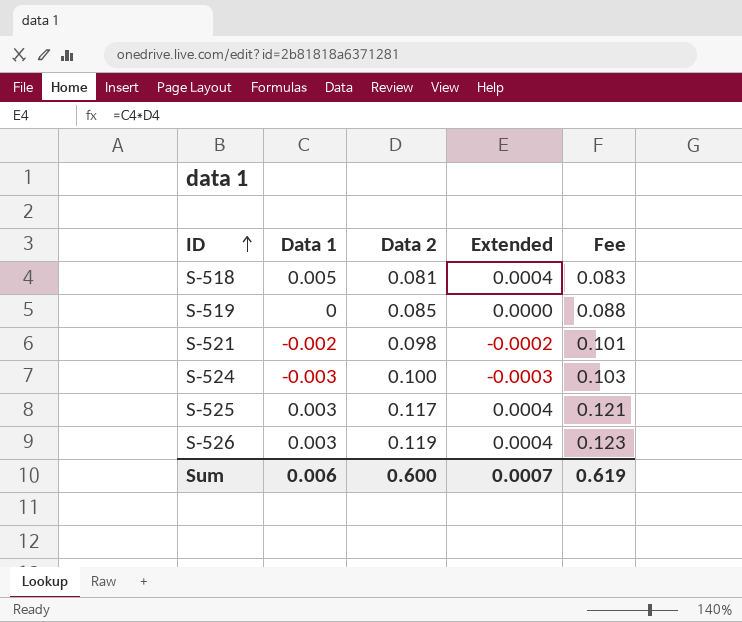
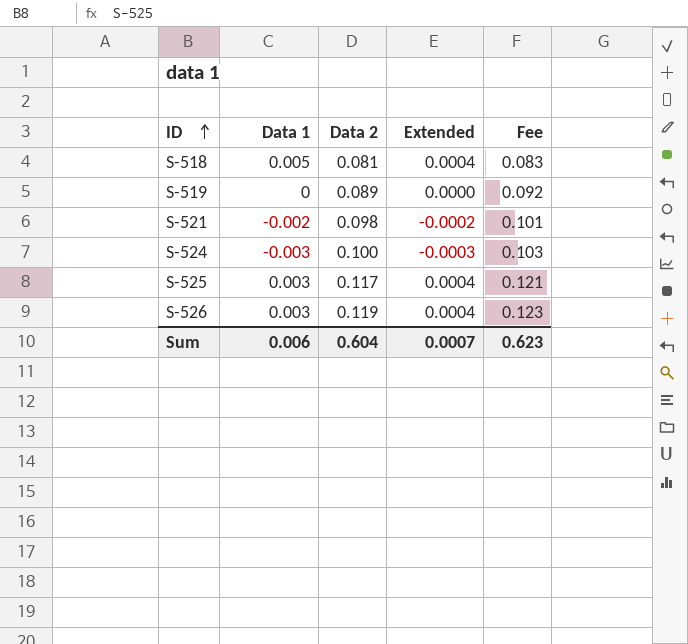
S-519 | Data 2: 0.085 -> 0.089
S-519 | Fee: 0.088 -> 0.092
Sum | Data 2: 0.600 -> 0.604
Sum | Fee: 0.619 -> 0.623

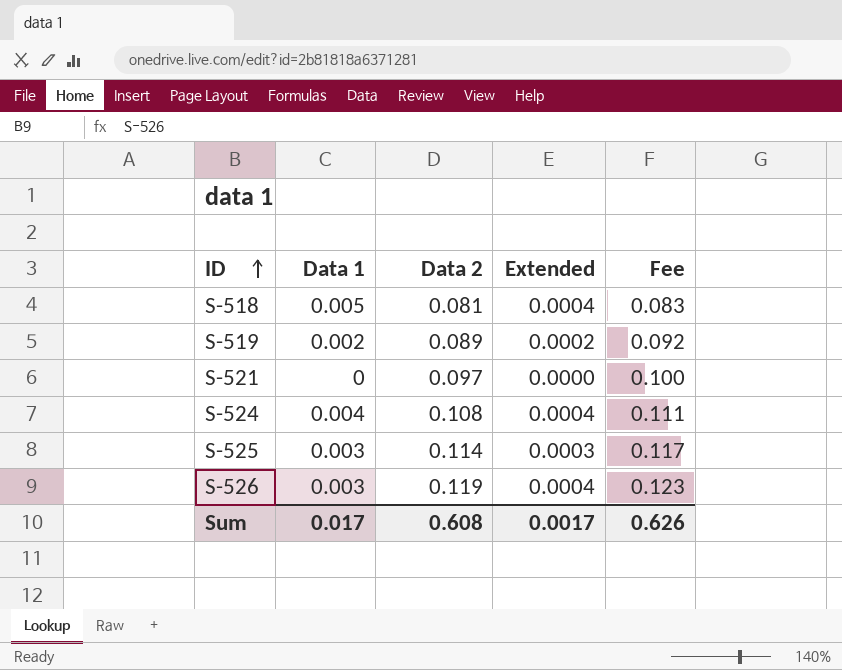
S-519 | Data 1: 0 -> 0.002
S-519 | Extended: 0.0000 -> 0.0002
S-521 | Data 1: -0.002 -> 0
S-521 | Data 2: 0.098 -> 0.097
S-521 | Extended: -0.0002 -> 0.0000
S-521 | Fee: 0.101 -> 0.100
S-524 | Data 1: -0.003 -> 0.004
S-524 | Data 2: 0.100 -> 0.108
S-524 | Extended: -0.0003 -> 0.0004
S-524 | Fee: 0.103 -> 0.111
S-525 | Data 2: 0.117 -> 0.114
S-525 | Extended: 0.0004 -> 0.0003
S-525 | Fee: 0.121 -> 0.117
Sum | Data 1: 0.006 -> 0.017
Sum | Data 2: 0.604 -> 0.608
Sum | Extended: 0.0007 -> 0.0017
Sum | Fee: 0.623 -> 0.626

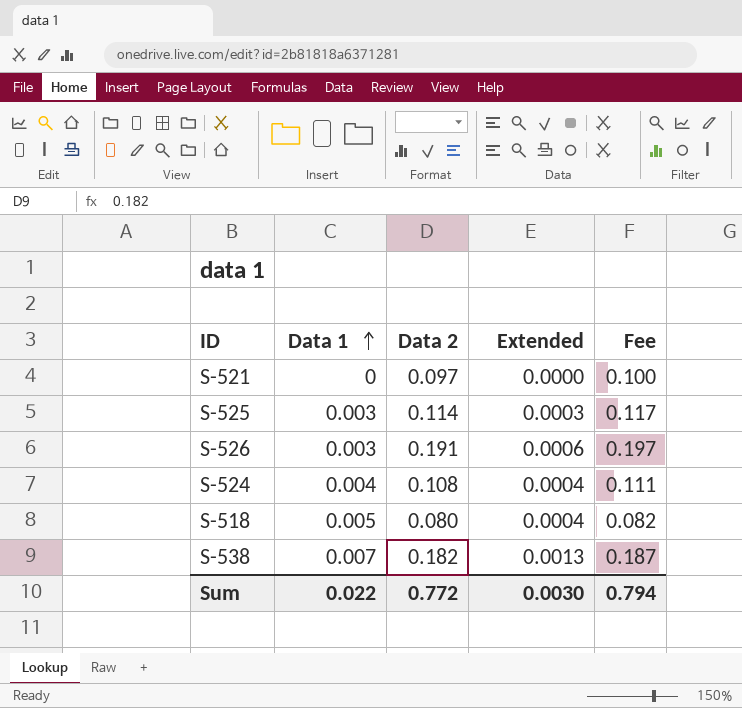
row order: ID ascending -> Data 1 ascending
row S-519: 0.002 | 0.089 | 0.0002 | 0.092 -> none
S-526 | Data 2: 0.119 -> 0.191
S-526 | Extended: 0.0004 -> 0.0006
S-526 | Fee: 0.123 -> 0.197
S-518 | Data 2: 0.081 -> 0.080
S-518 | Fee: 0.083 -> 0.082
row S-538: none -> 0.007 | 0.182 | 0.0013 | 0.187
Sum | Data 1: 0.017 -> 0.022
Sum | Data 2: 0.608 -> 0.772
Sum | Extended: 0.0017 -> 0.0030
Sum | Fee: 0.626 -> 0.794

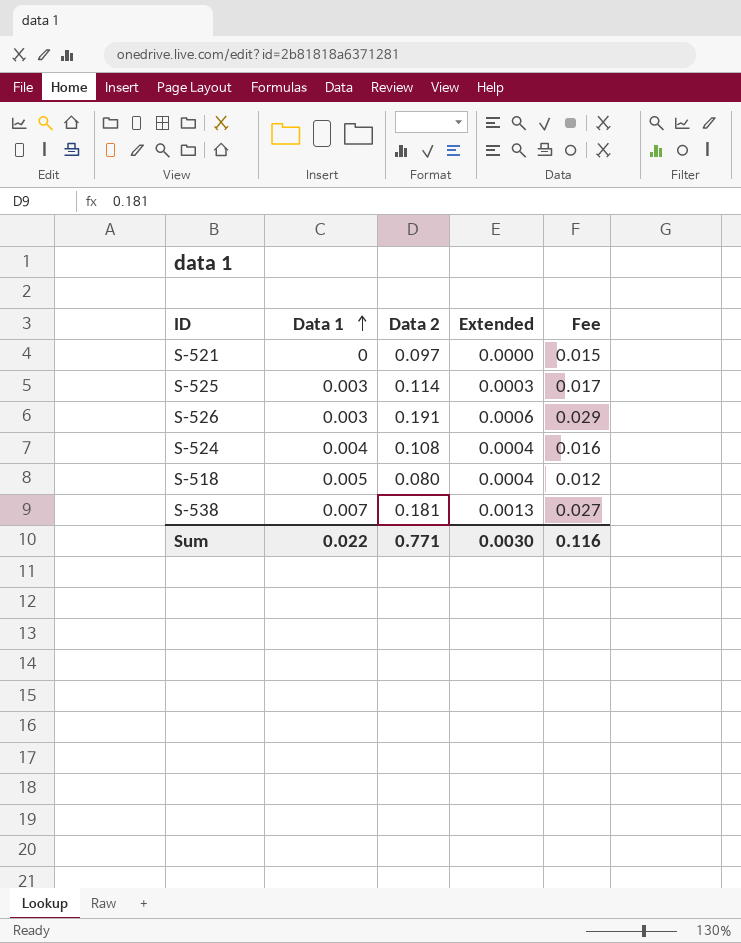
column Fee | formula: [Data 2] * 1.03 -> [Data 2] * 0.15
S-538 | Data 2: 0.182 -> 0.181
Sum | Data 2: 0.772 -> 0.771
Sum | Fee: 0.794 -> 0.116

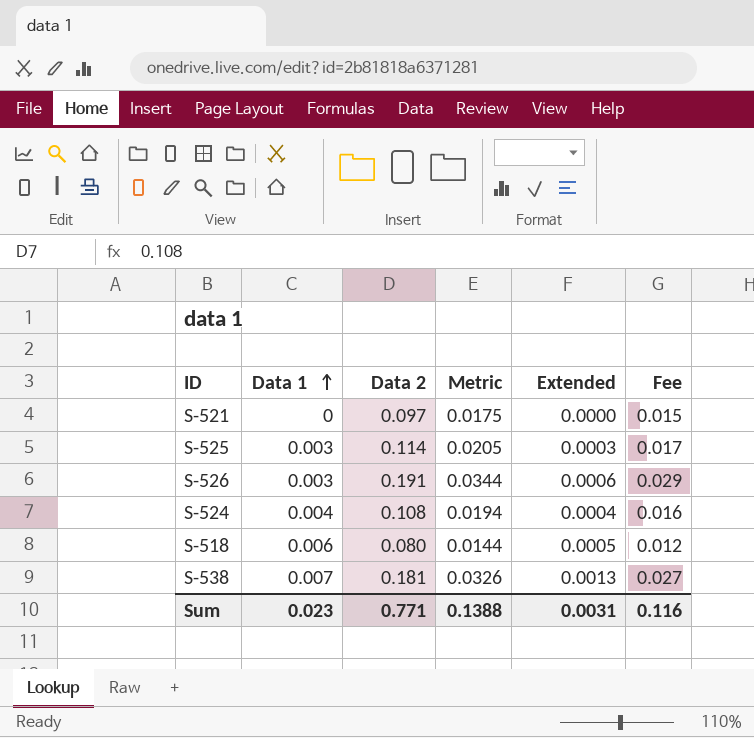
column Metric | formula: none -> [Data 2] * 0.18
S-518 | Data 1: 0.005 -> 0.006
S-518 | Extended: 0.0004 -> 0.0005
Sum | Data 1: 0.022 -> 0.023
Sum | Extended: 0.0030 -> 0.0031

